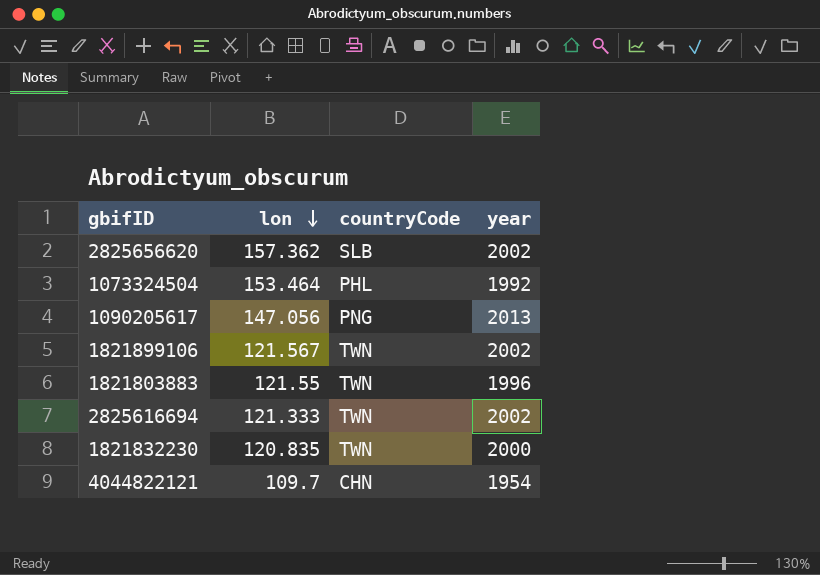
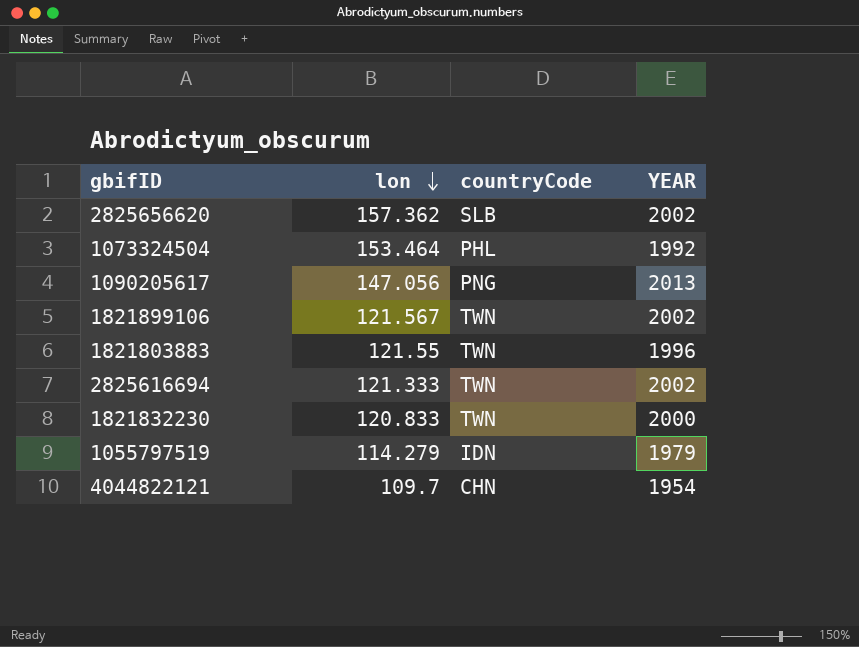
column name: year -> YEAR
1821832230 | lon: 120.835 -> 120.833
row 1055797519: none -> 114.279 | IDN | 1979

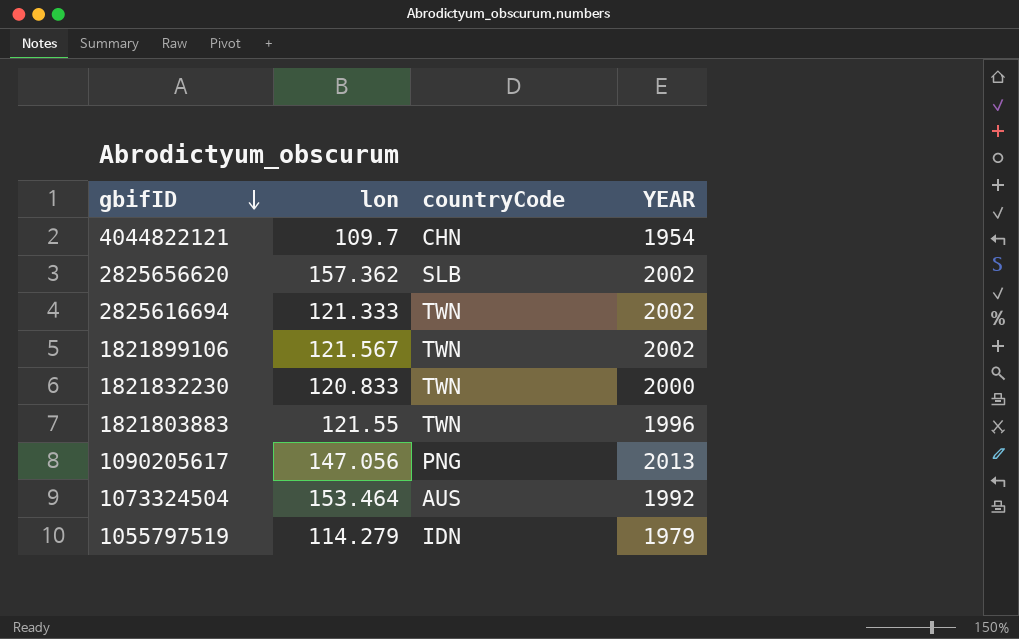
row order: lon descending -> gbifID descending
1073324504 | countryCode: PHL -> AUS

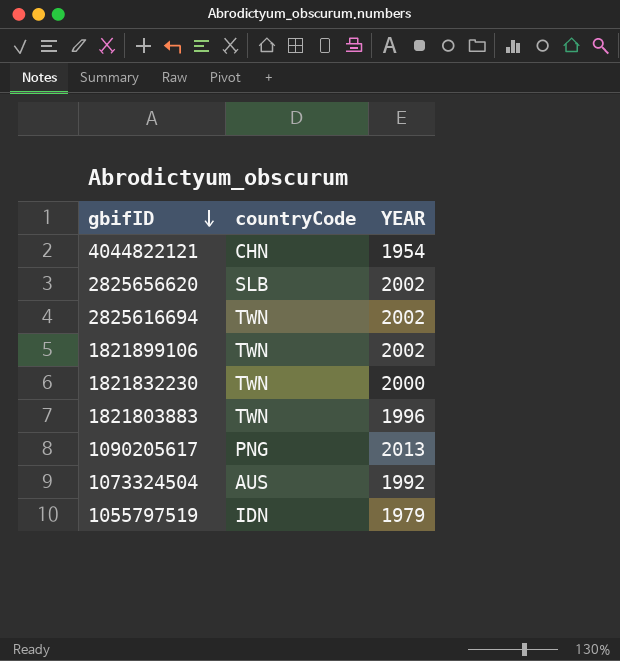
column lon | position: 2 -> none

